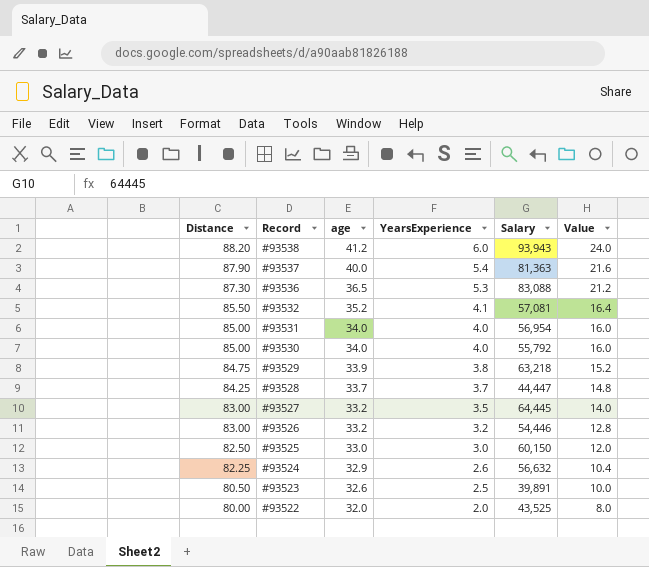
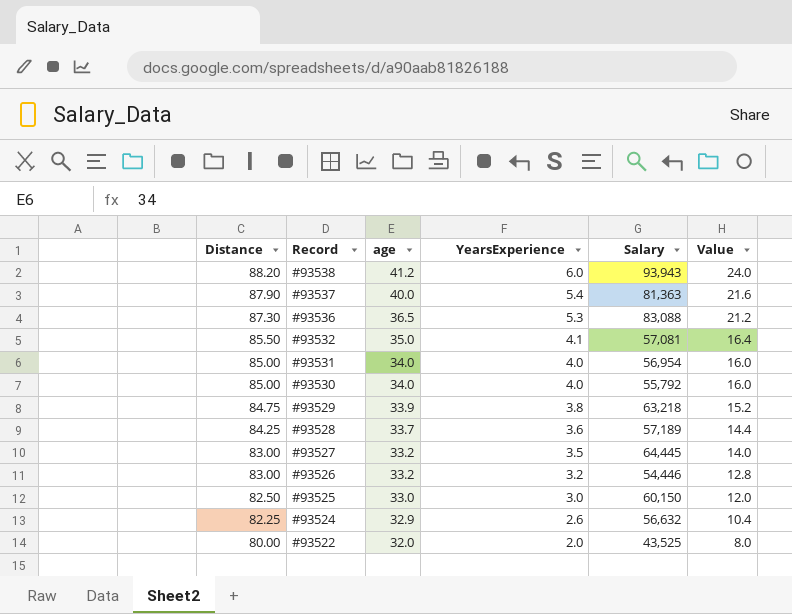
row #93523: 80.50 | 32.6 | 2.5 | 39,891 | 10.0 -> none
#93532 | age: 35.2 -> 35.0
#93528 | YearsExperience: 3.7 -> 3.6
#93528 | Salary: 44,447 -> 57,189
#93528 | Value: 14.8 -> 14.4

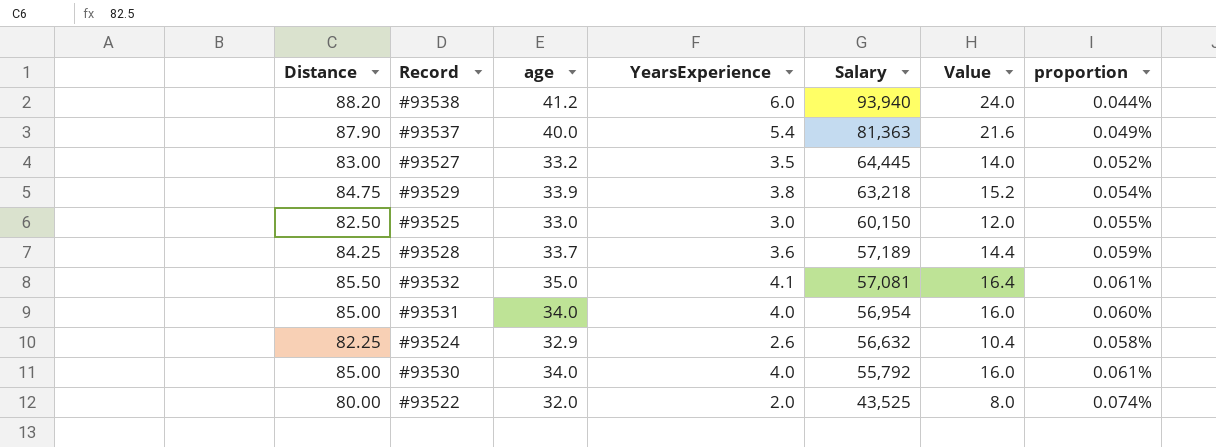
row order: Distance descending -> Salary descending
column proportion | formula: none -> [age] / [Salary]
row #93536: 87.30 | 36.5 | 5.3 | 83,088 | 21.2 -> none
row #93526: 83.00 | 33.2 | 3.2 | 54,446 | 12.8 -> none
#93538 | Salary: 93,943 -> 93,940

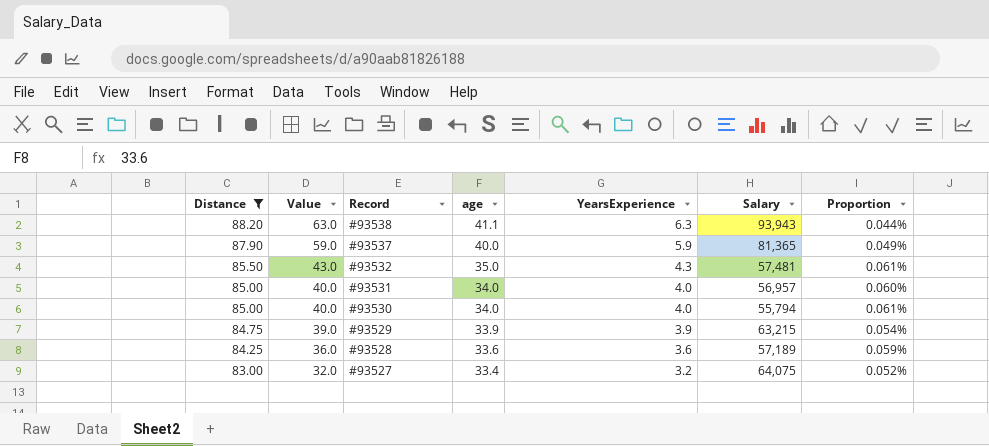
filter: none -> Distance >= 83.00
row order: Salary descending -> Distance descending
column Value | formula: [YearsExperience] * 4 -> [YearsExperience] * 10
column Value | position: 6 -> 2
column name: proportion -> Proportion
#93538 | age: 41.2 -> 41.1
#93538 | YearsExperience: 6.0 -> 6.3
#93538 | Salary: 93,940 -> 93,943
#93537 | YearsExperience: 5.4 -> 5.9
#93537 | Salary: 81,363 -> 81,365
#93532 | YearsExperience: 4.1 -> 4.3
#93532 | Salary: 57,081 -> 57,481
#93531 | Salary: 56,954 -> 56,957
#93530 | Salary: 55,792 -> 55,794
#93529 | YearsExperience: 3.8 -> 3.9
#93529 | Salary: 63,218 -> 63,215
#93528 | age: 33.7 -> 33.6
#93527 | age: 33.2 -> 33.4
#93527 | YearsExperience: 3.5 -> 3.2
#93527 | Salary: 64,445 -> 64,075

